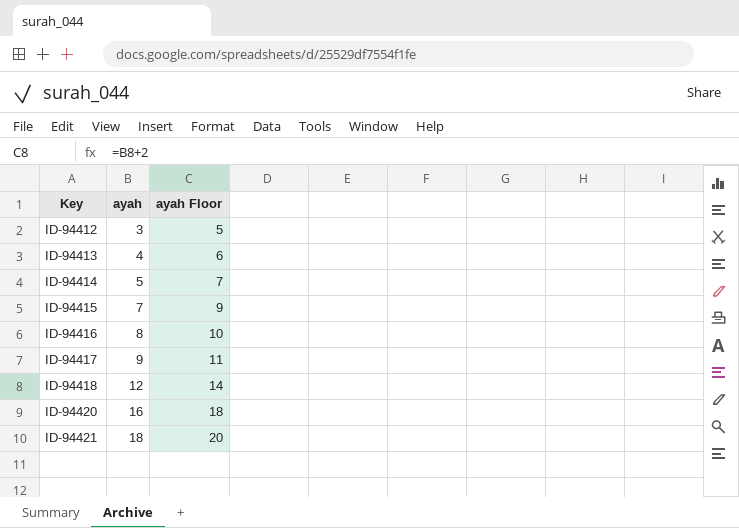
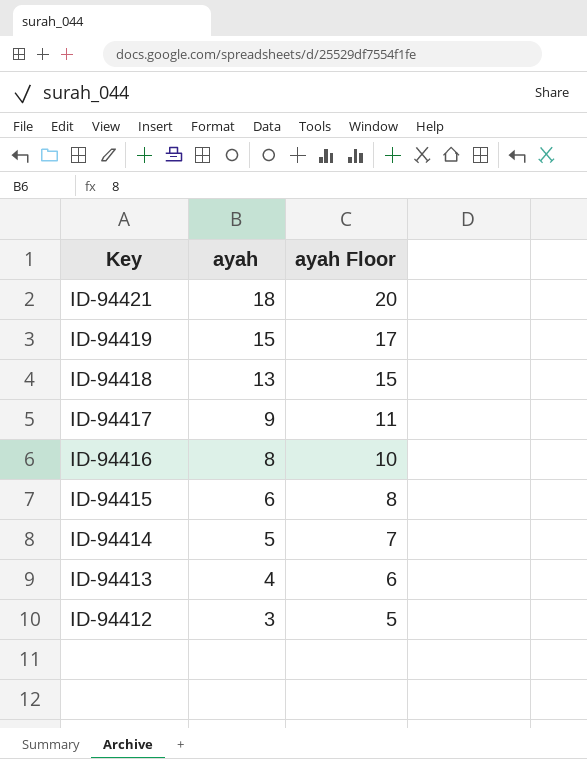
row order: Key ascending -> Key descending
row ID-94420: 16 | 18 -> none
row ID-94419: none -> 15 | 17
ID-94418 | ayah: 12 -> 13
ID-94418 | ayah Floor: 14 -> 15
ID-94415 | ayah: 7 -> 6
ID-94415 | ayah Floor: 9 -> 8

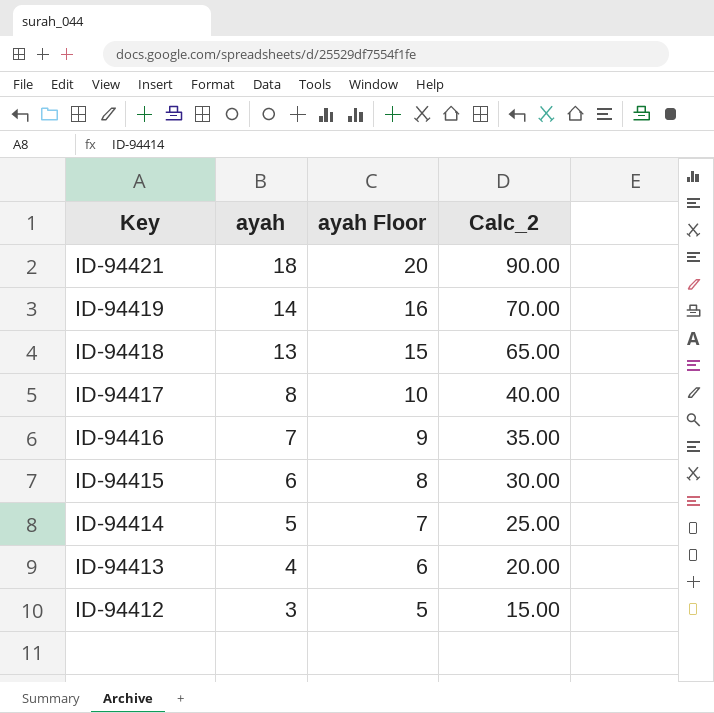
column Calc_2 | formula: none -> [ayah] * 5
ID-94419 | ayah: 15 -> 14
ID-94419 | ayah Floor: 17 -> 16
ID-94417 | ayah: 9 -> 8
ID-94417 | ayah Floor: 11 -> 10
ID-94416 | ayah: 8 -> 7
ID-94416 | ayah Floor: 10 -> 9

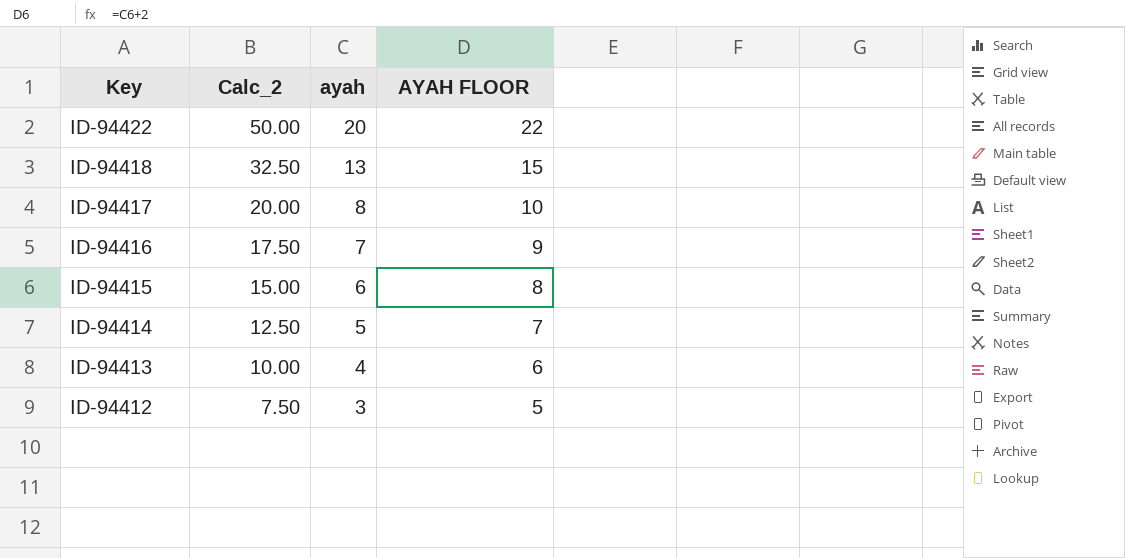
column Calc_2 | formula: [ayah] * 5 -> [ayah] * 2.5
column Calc_2 | position: 4 -> 2
column name: ayah Floor -> AYAH FLOOR
row ID-94421: 18 | 20 | 90.00 -> none
row ID-94419: 14 | 16 | 70.00 -> none
row ID-94422: none -> 50.00 | 20 | 22

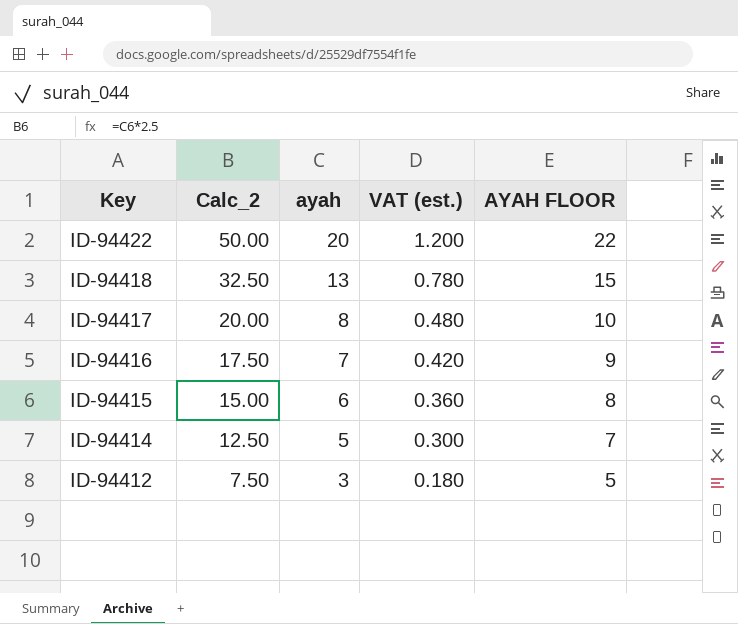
column VAT (est.) | formula: none -> [ayah] * 0.06
row ID-94413: 10.00 | 4 | 6 -> none

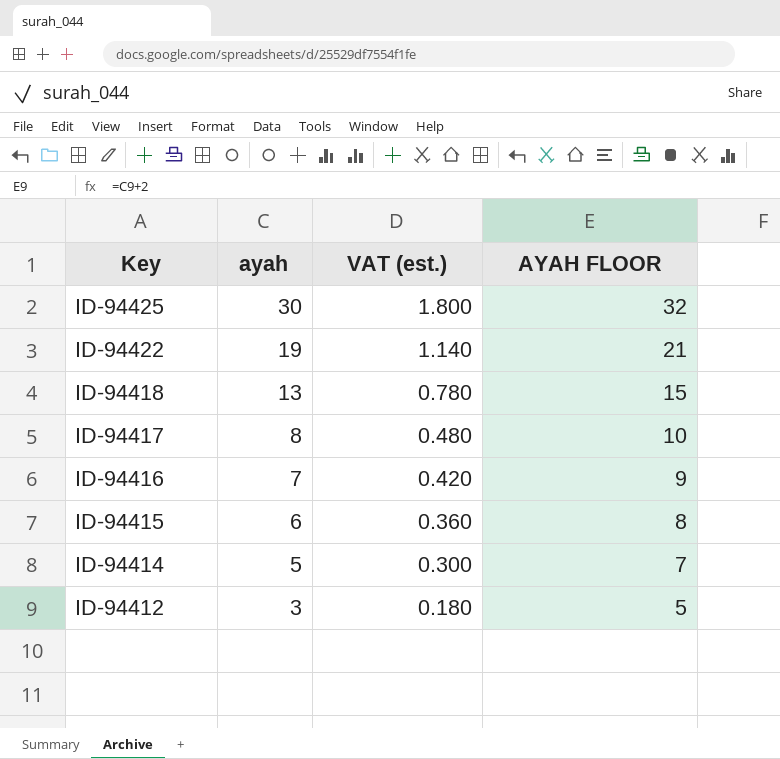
column Calc_2 | formula: [ayah] * 2.5 -> none
row ID-94425: none -> 30 | 1.800 | 32
ID-94422 | ayah: 20 -> 19
ID-94422 | VAT (est.): 1.200 -> 1.140
ID-94422 | AYAH FLOOR: 22 -> 21

